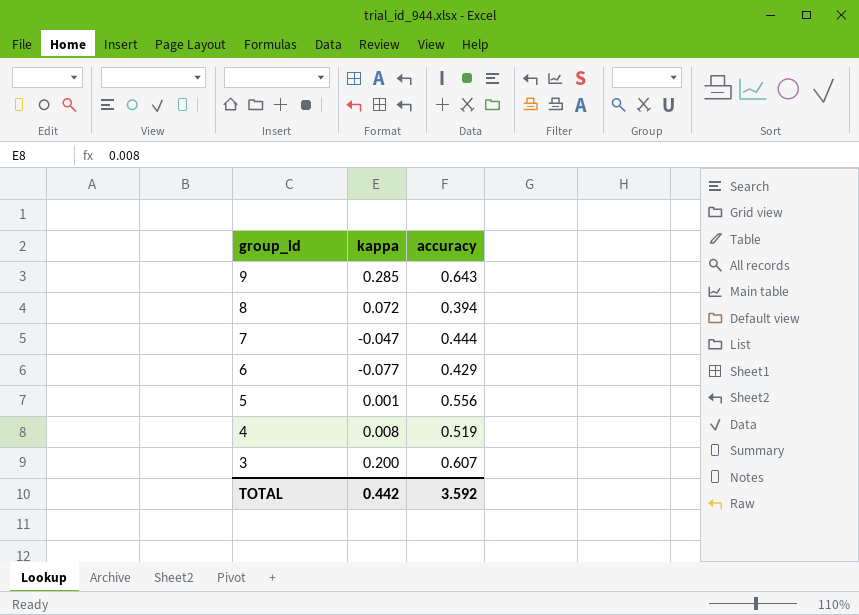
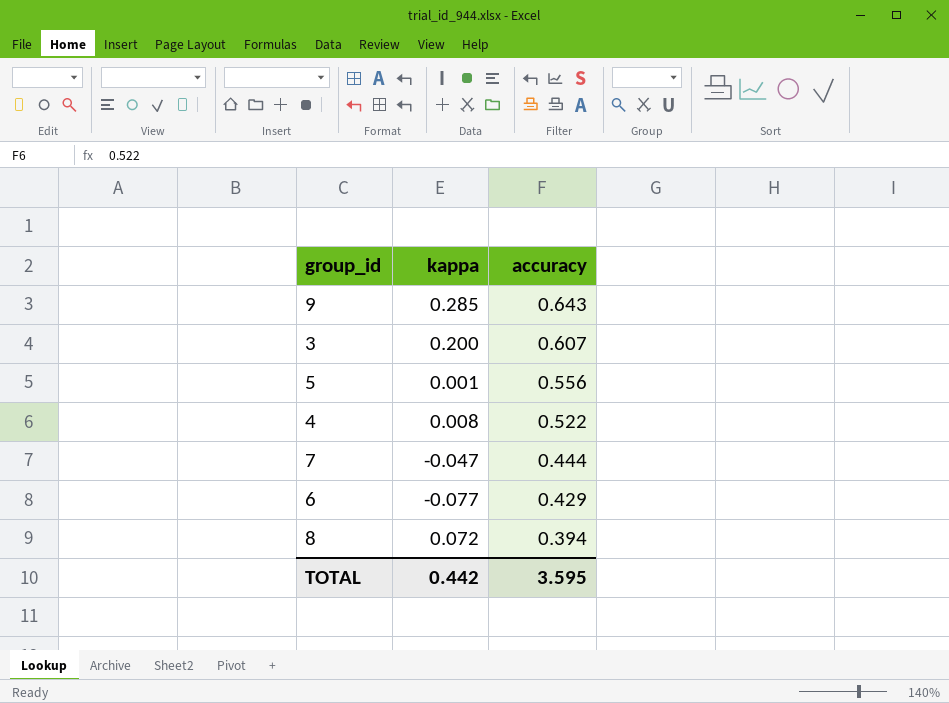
row order: group_id descending -> accuracy descending
4 | accuracy: 0.519 -> 0.522
TOTAL | accuracy: 3.592 -> 3.595

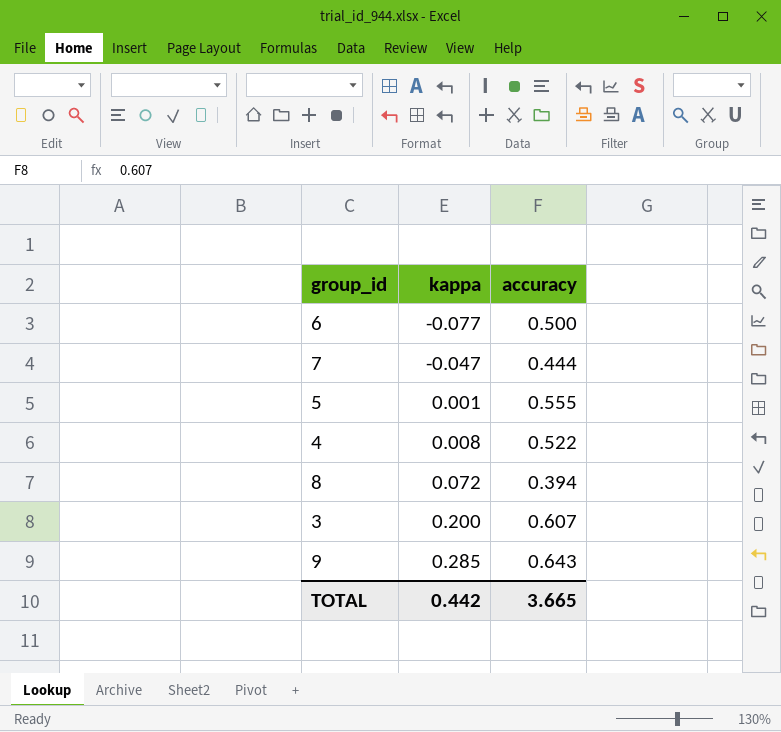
row order: accuracy descending -> kappa ascending
6 | accuracy: 0.429 -> 0.500
5 | accuracy: 0.556 -> 0.555
TOTAL | accuracy: 3.595 -> 3.665

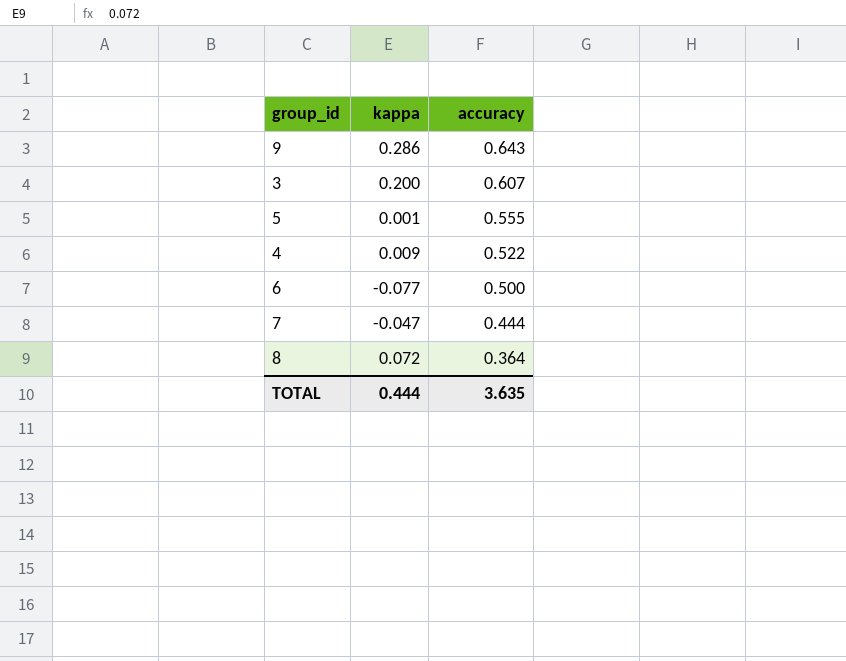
row order: kappa ascending -> accuracy descending
9 | kappa: 0.285 -> 0.286
4 | kappa: 0.008 -> 0.009
8 | accuracy: 0.394 -> 0.364
TOTAL | kappa: 0.442 -> 0.444
TOTAL | accuracy: 3.665 -> 3.635

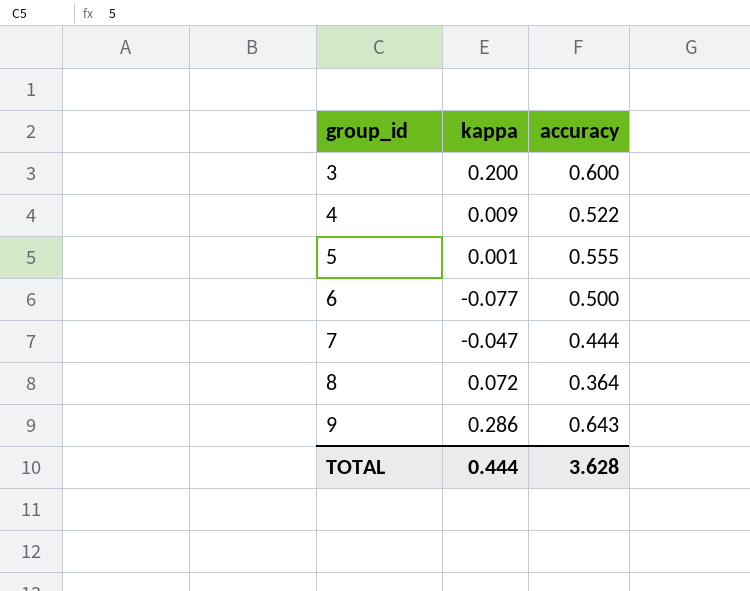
row order: accuracy descending -> group_id ascending
3 | accuracy: 0.607 -> 0.600
TOTAL | accuracy: 3.635 -> 3.628

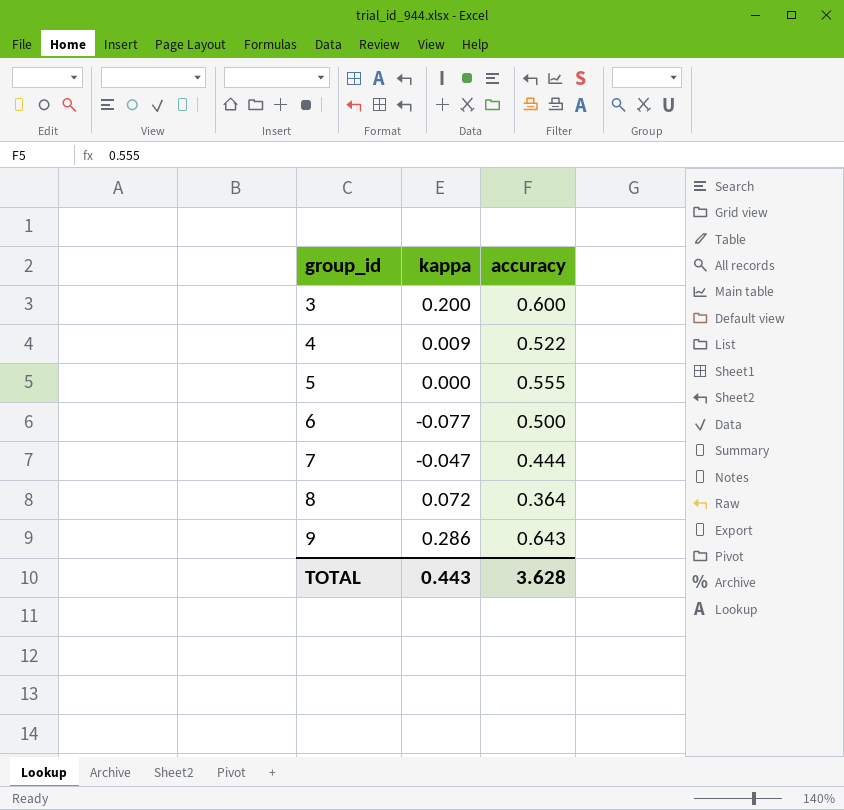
5 | kappa: 0.001 -> 0.000
TOTAL | kappa: 0.444 -> 0.443

